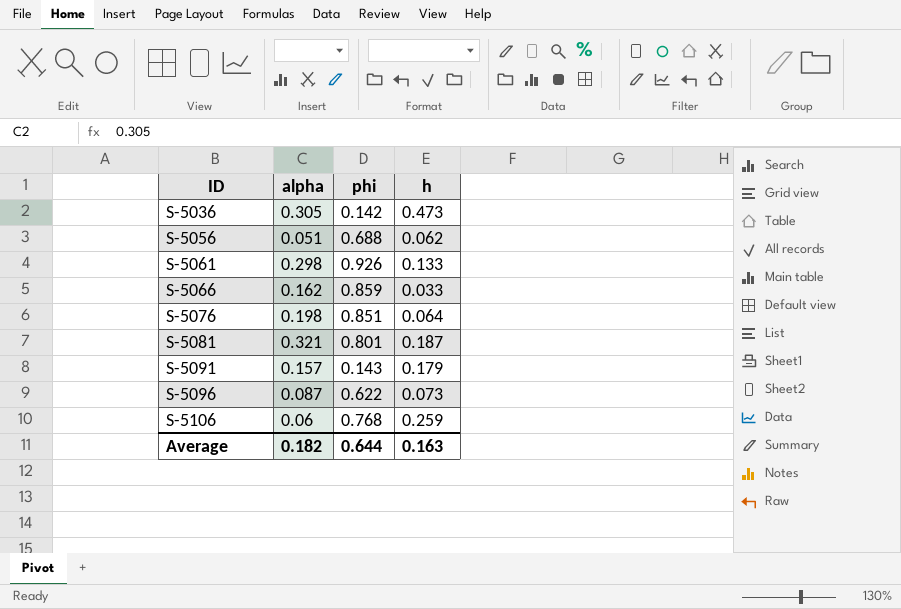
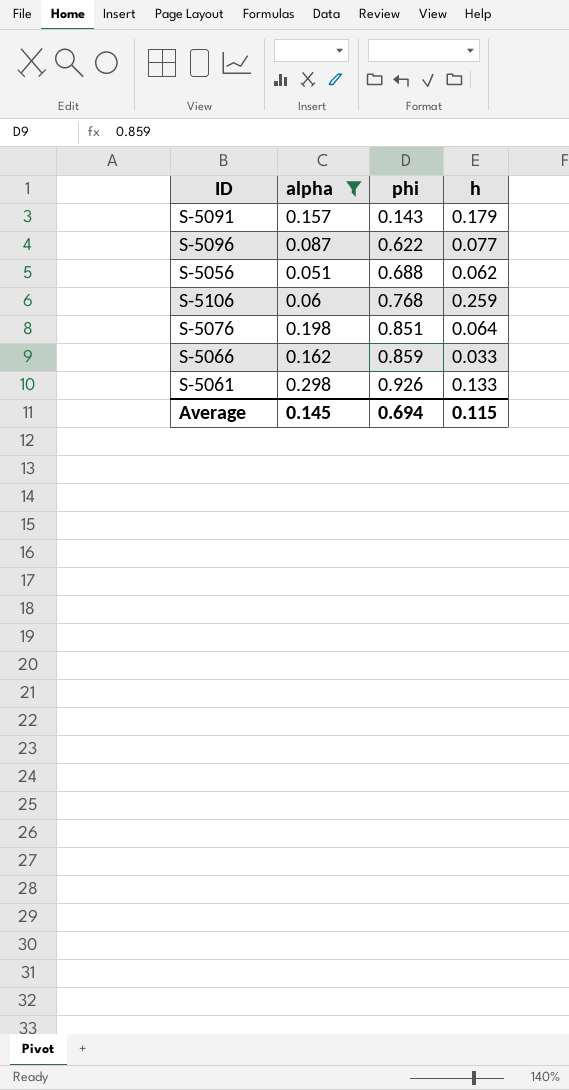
filter: none -> alpha <= 0.298
row order: ID ascending -> phi ascending
S-5096 | h: 0.073 -> 0.077
Average | alpha: 0.182 -> 0.145
Average | phi: 0.644 -> 0.694
Average | h: 0.163 -> 0.115

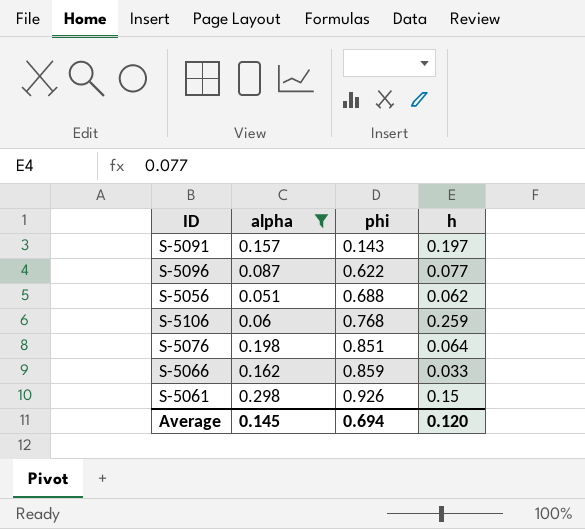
S-5091 | h: 0.179 -> 0.197
S-5061 | h: 0.133 -> 0.15
Average | h: 0.115 -> 0.120

